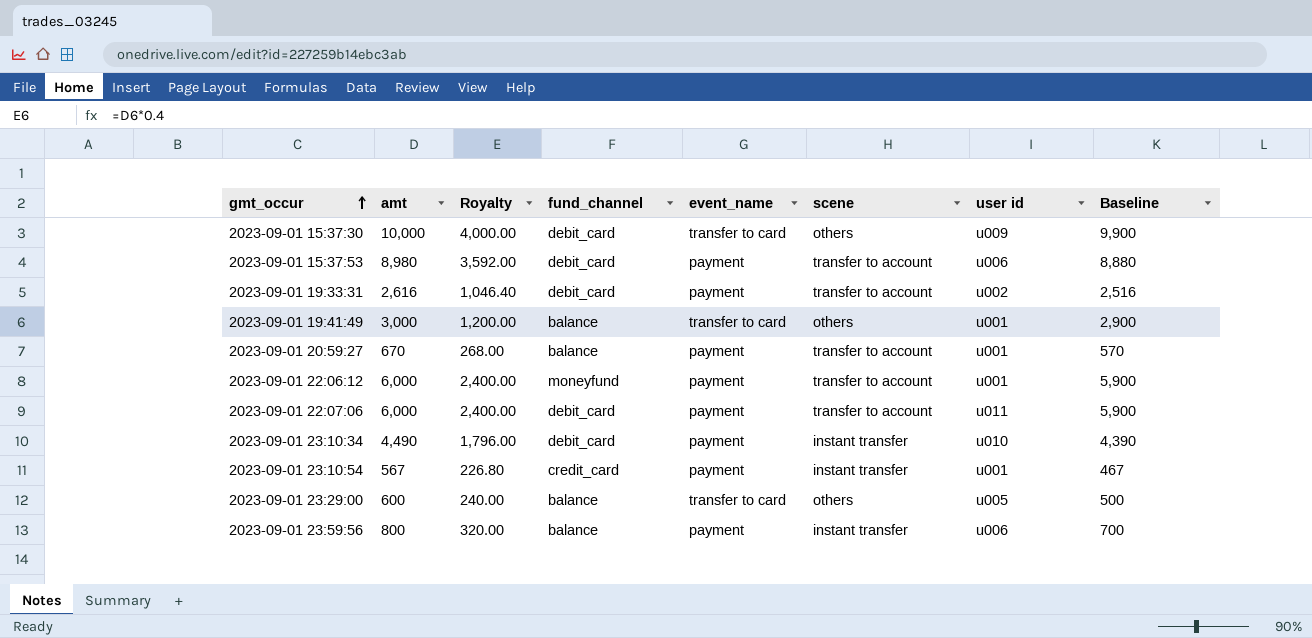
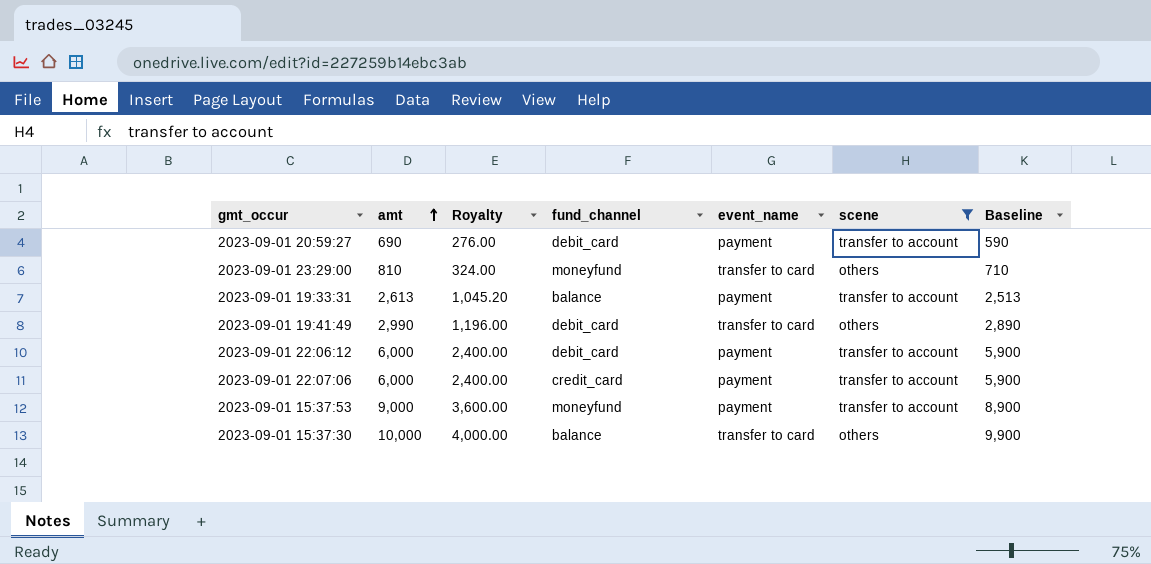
filter: none -> scene != instant transfer
row order: gmt_occur ascending -> amt ascending
column user id | position: 7 -> none
2023-09-01 20:59:27 | amt: 670 -> 690
2023-09-01 20:59:27 | Royalty: 268.00 -> 276.00
2023-09-01 20:59:27 | fund_channel: balance -> debit_card
2023-09-01 20:59:27 | Baseline: 570 -> 590
2023-09-01 23:29:00 | amt: 600 -> 810
2023-09-01 23:29:00 | Royalty: 240.00 -> 324.00
2023-09-01 23:29:00 | fund_channel: balance -> moneyfund
2023-09-01 23:29:00 | Baseline: 500 -> 710
2023-09-01 19:33:31 | amt: 2,616 -> 2,613
2023-09-01 19:33:31 | Royalty: 1,046.40 -> 1,045.20
2023-09-01 19:33:31 | fund_channel: debit_card -> balance
2023-09-01 19:33:31 | Baseline: 2,516 -> 2,513
2023-09-01 19:41:49 | amt: 3,000 -> 2,990
2023-09-01 19:41:49 | Royalty: 1,200.00 -> 1,196.00
2023-09-01 19:41:49 | fund_channel: balance -> debit_card
2023-09-01 19:41:49 | Baseline: 2,900 -> 2,890
2023-09-01 22:06:12 | fund_channel: moneyfund -> debit_card
2023-09-01 22:07:06 | fund_channel: debit_card -> credit_card
2023-09-01 15:37:53 | amt: 8,980 -> 9,000
2023-09-01 15:37:53 | Royalty: 3,592.00 -> 3,600.00
2023-09-01 15:37:53 | fund_channel: debit_card -> moneyfund
2023-09-01 15:37:53 | Baseline: 8,880 -> 8,900
2023-09-01 15:37:30 | fund_channel: debit_card -> balance

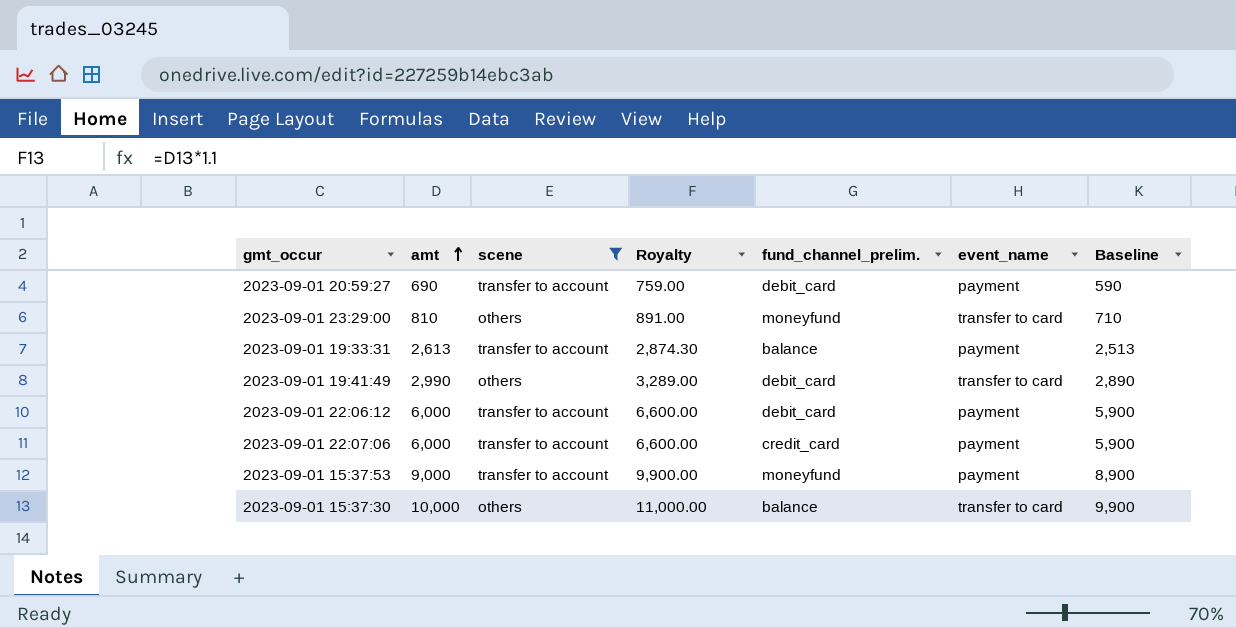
column scene | position: 6 -> 3
column Royalty | formula: [amt] * 0.4 -> [amt] * 1.1
column name: fund_channel -> fund_channel_prelim.

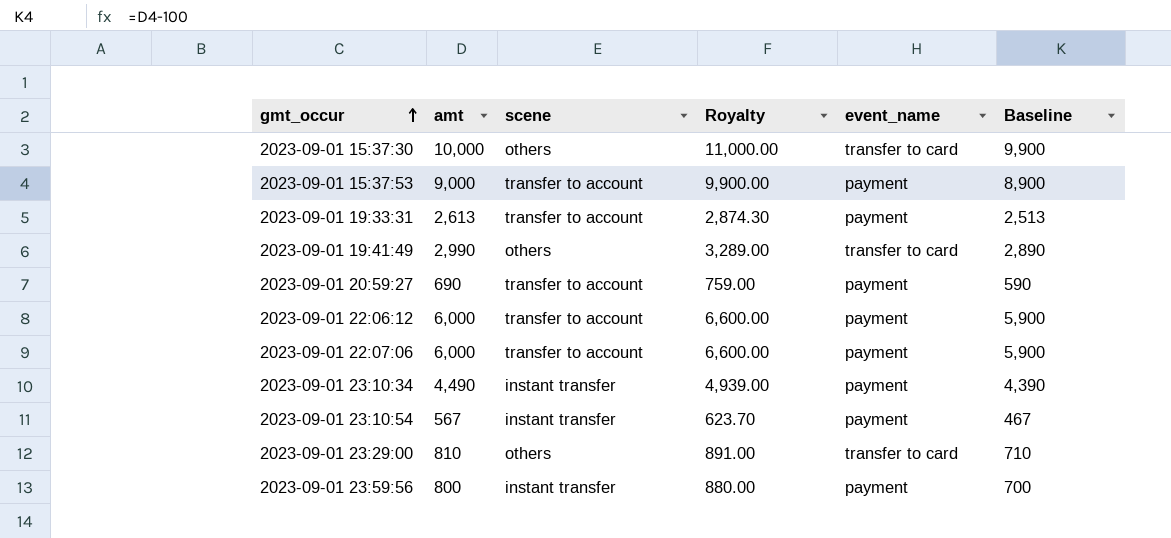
filter: scene != instant transfer -> none
row order: amt ascending -> gmt_occur ascending
column fund_channel_prelim. | position: 5 -> none

